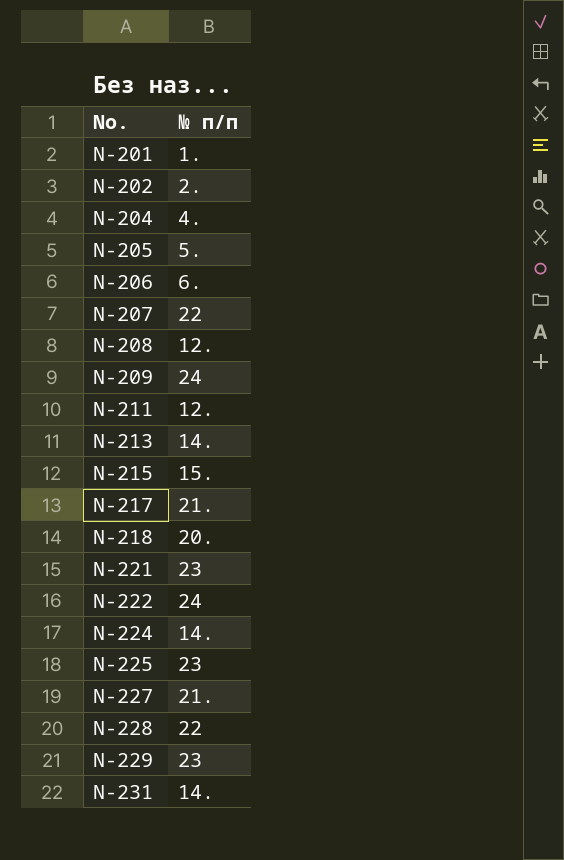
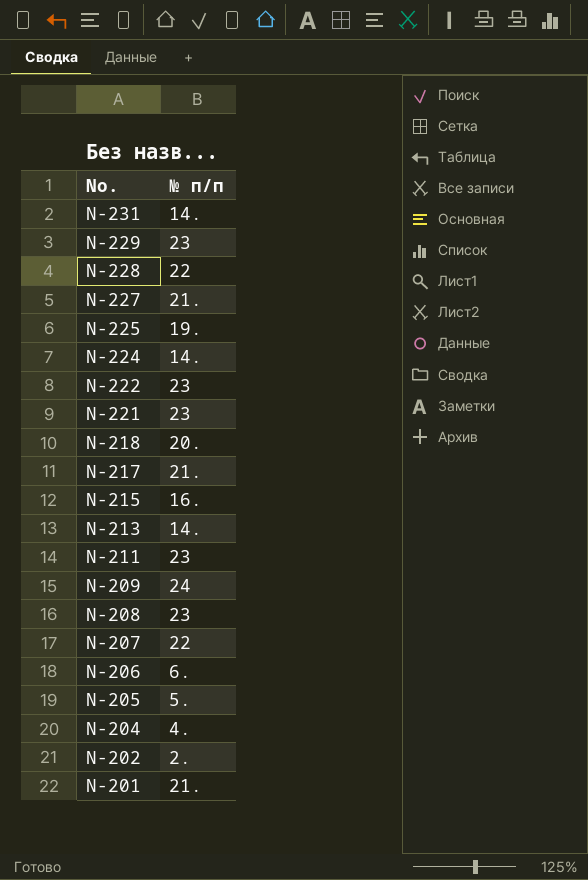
row order: No. ascending -> No. descending
N-225 | № п/п: 23 -> 19.
N-222 | № п/п: 24 -> 23
N-215 | № п/п: 15. -> 16.
N-211 | № п/п: 12. -> 23
N-208 | № п/п: 12. -> 23
N-201 | № п/п: 1. -> 21.

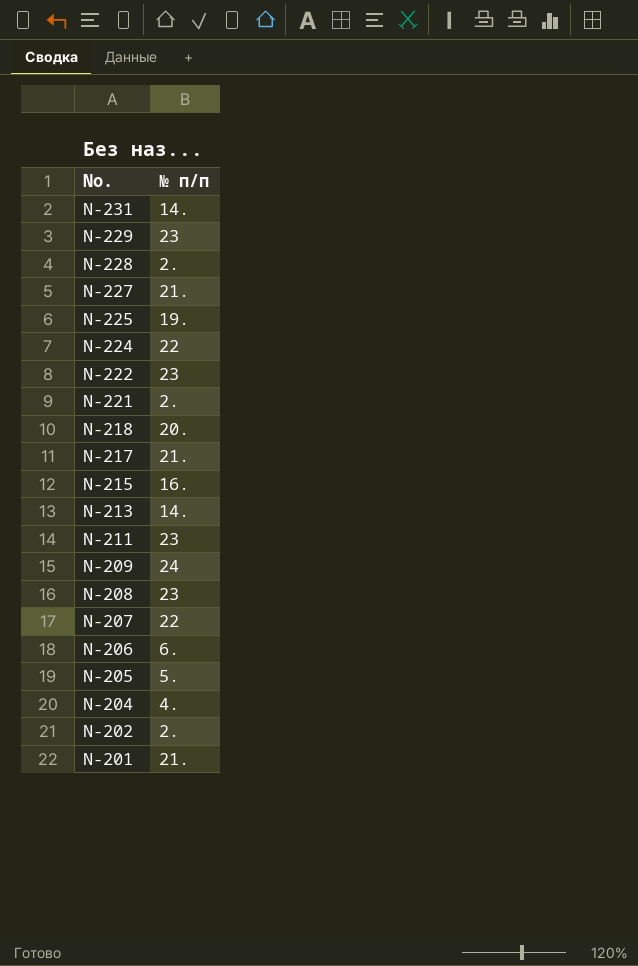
N-228 | № п/п: 22 -> 2.
N-224 | № п/п: 14. -> 22
N-221 | № п/п: 23 -> 2.

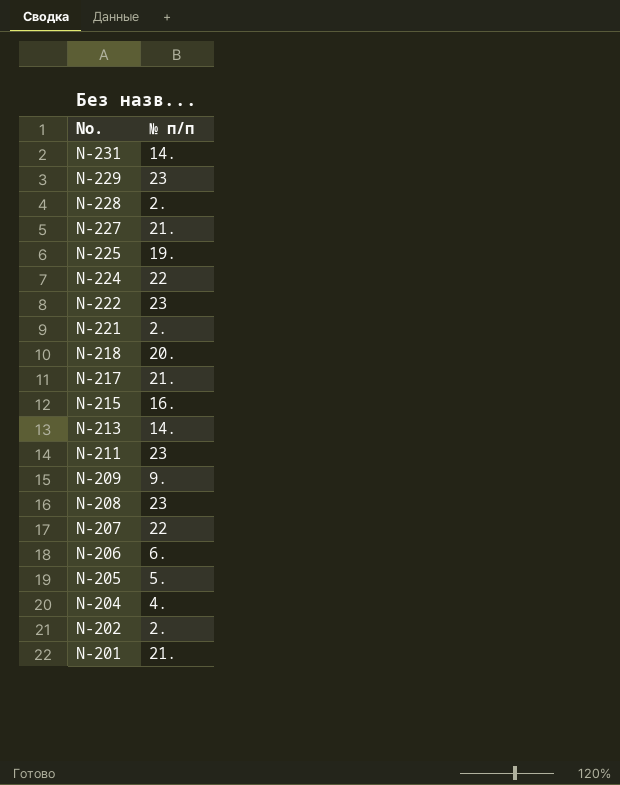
N-209 | № п/п: 24 -> 9.

